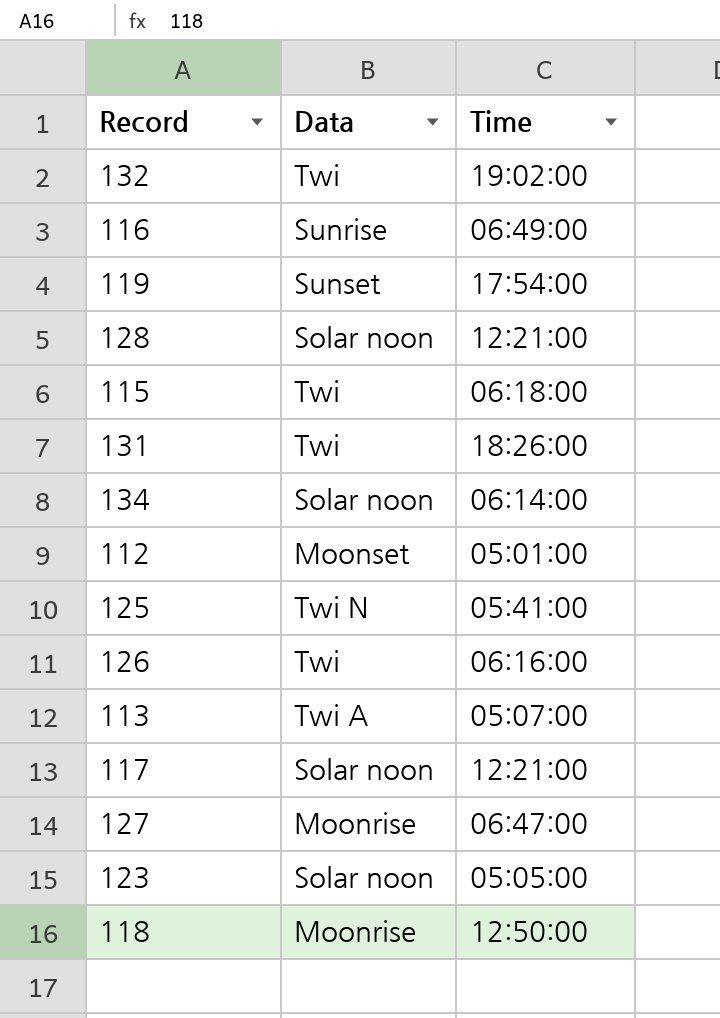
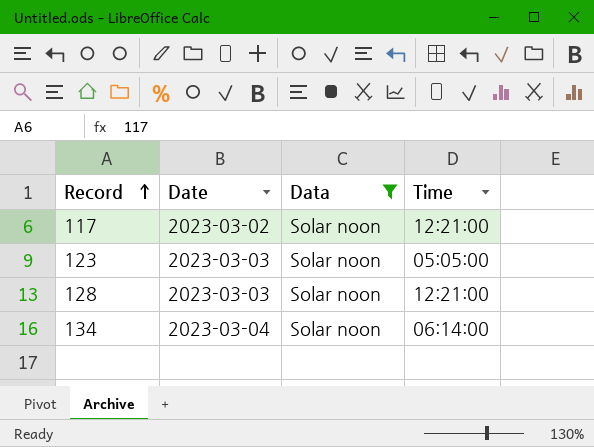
filter: none -> Data = Solar noon
row order: none -> Record ascending
column Date | position: none -> 2

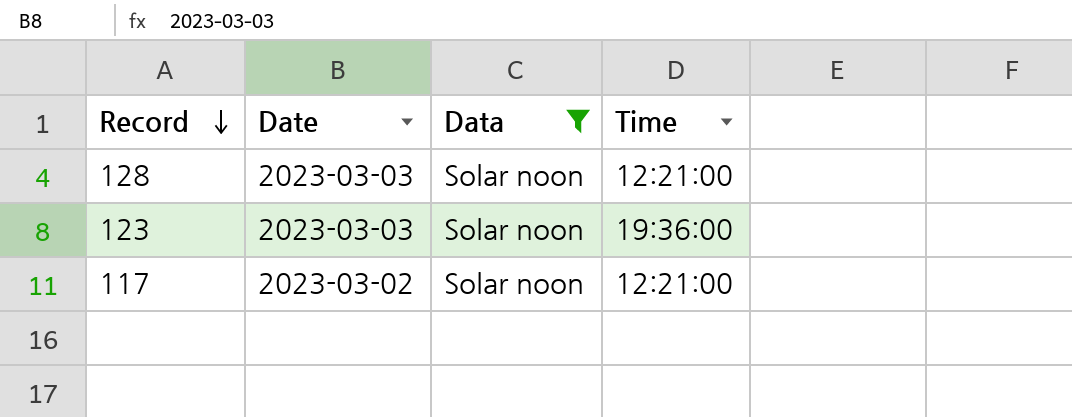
row order: Record ascending -> Record descending
row 134: 2023-03-04 | Solar noon | 06:14:00 -> none
123 | Time: 05:05:00 -> 19:36:00

